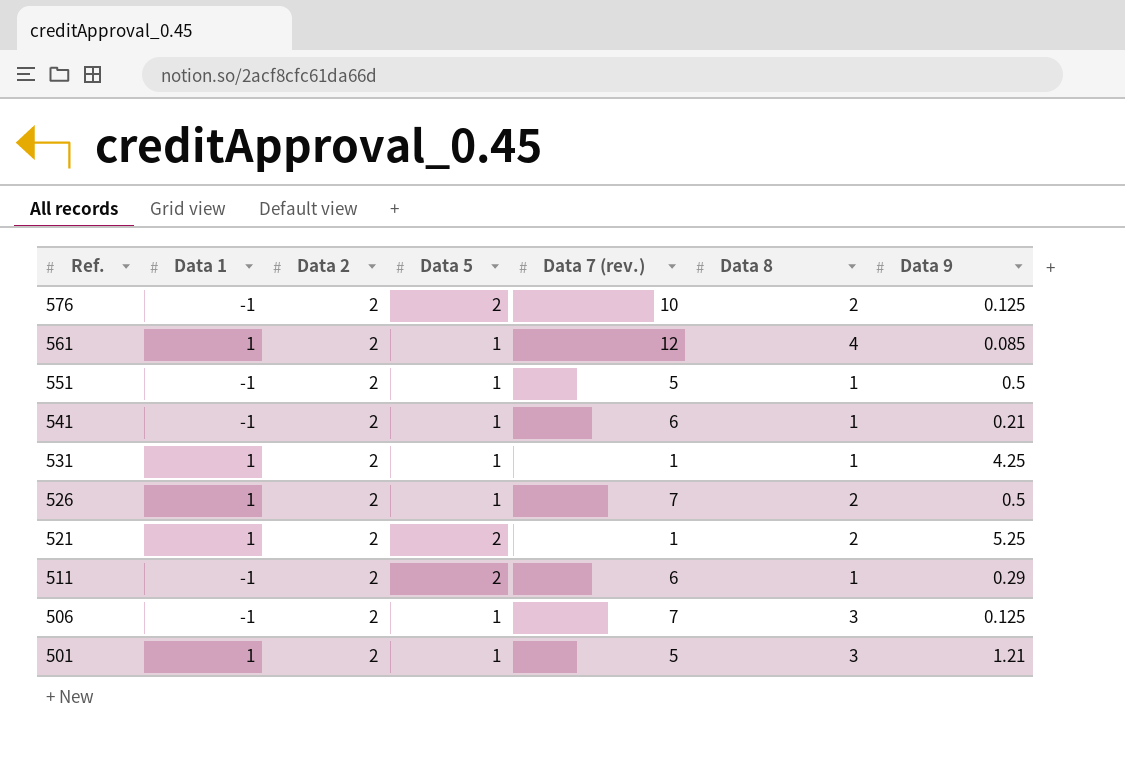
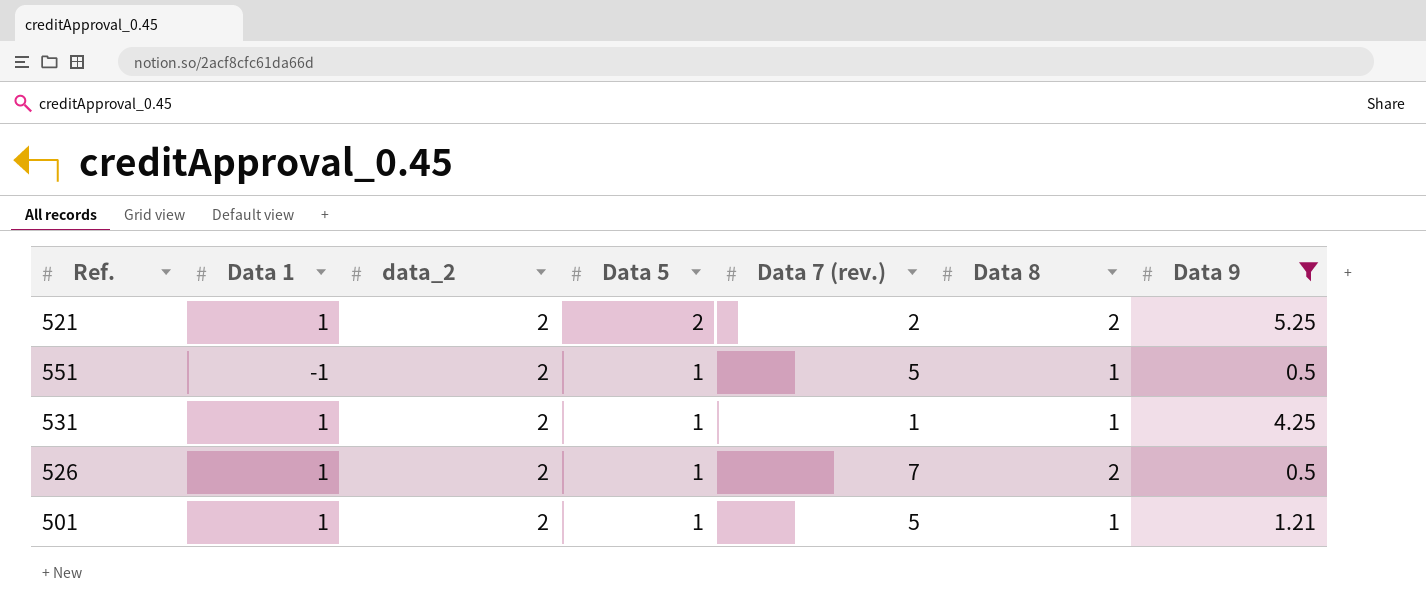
filter: none -> Data 9 >= 0.5
row order: Ref. descending -> Data 5 descending
column name: Data 2 -> data_2
521 | Data 7 (rev.): 1 -> 2
501 | Data 8: 3 -> 1

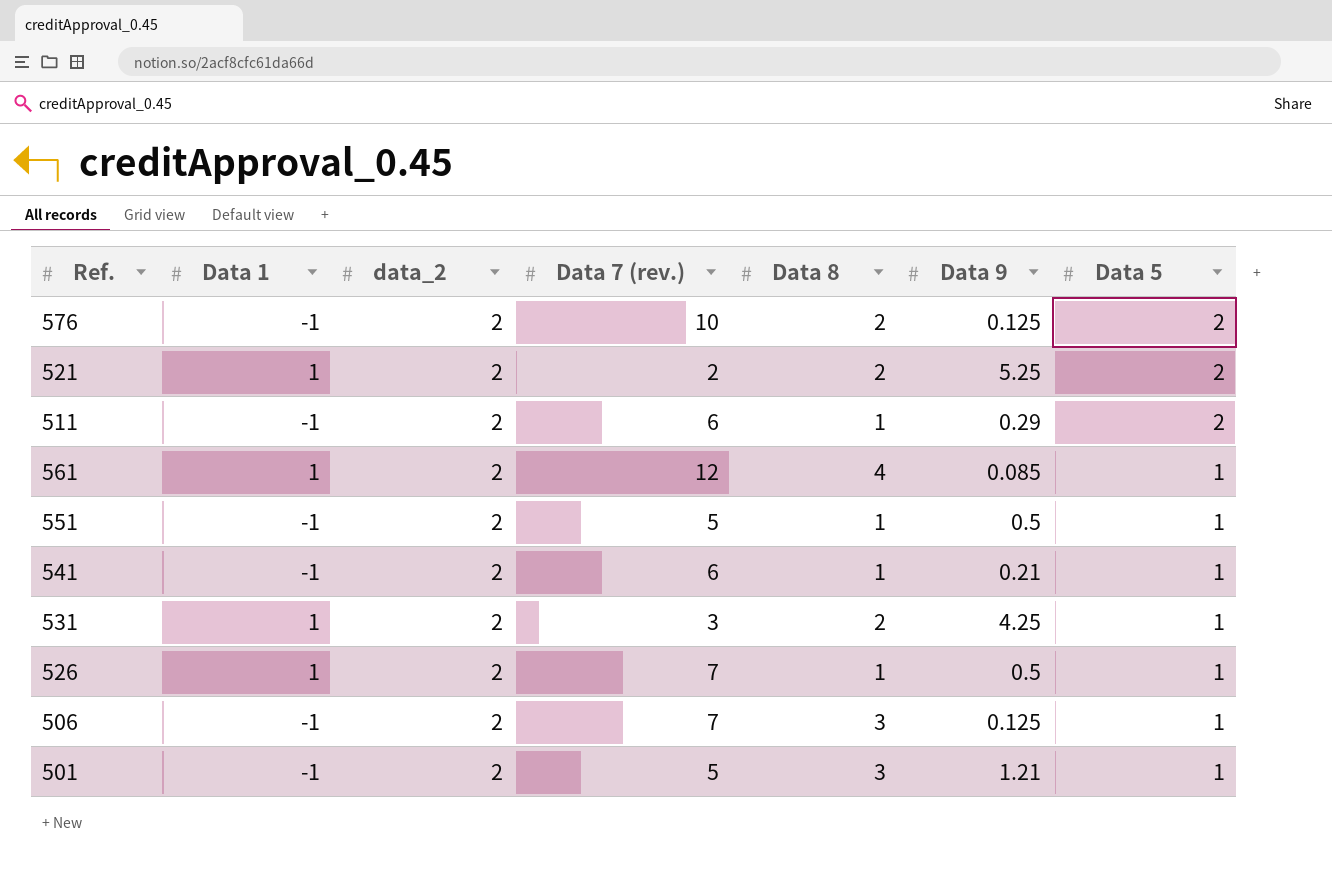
filter: Data 9 >= 0.5 -> none
column Data 5 | position: 4 -> 7
531 | Data 7 (rev.): 1 -> 3
531 | Data 8: 1 -> 2
526 | Data 8: 2 -> 1
501 | Data 1: 1 -> -1
501 | Data 8: 1 -> 3

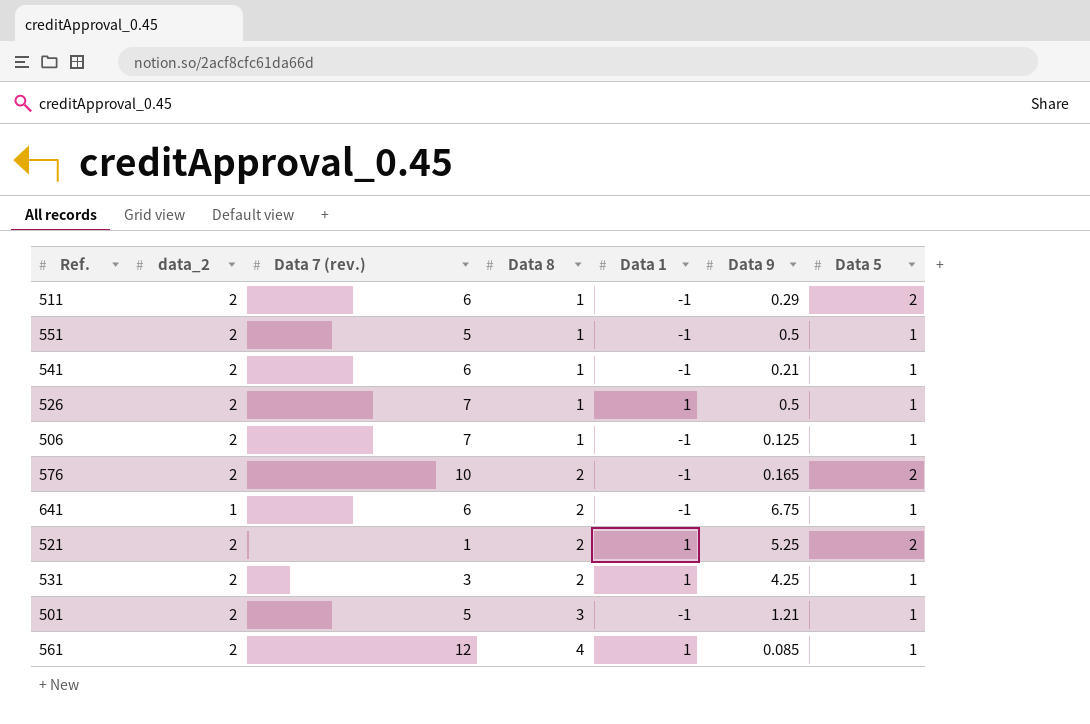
row order: Data 5 descending -> Data 8 ascending
column Data 1 | position: 2 -> 5
506 | Data 8: 3 -> 1
576 | Data 9: 0.125 -> 0.165
row 641: none -> 1 | 6 | 2 | -1 | 6.75 | 1
521 | Data 7 (rev.): 2 -> 1

